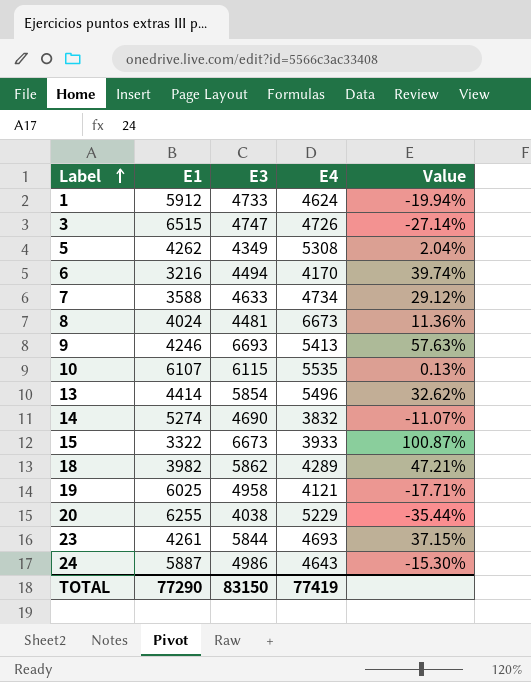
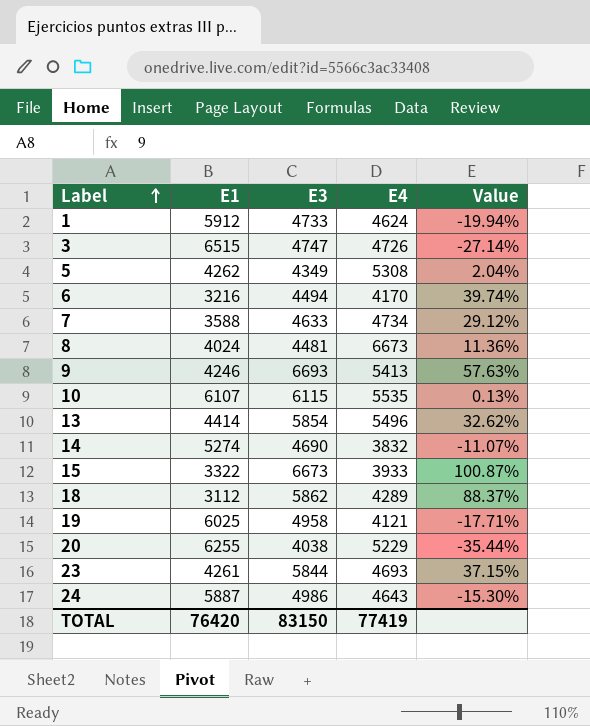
18 | E1: 3982 -> 3112
18 | Value: 47.21% -> 88.37%
TOTAL | E1: 77290 -> 76420

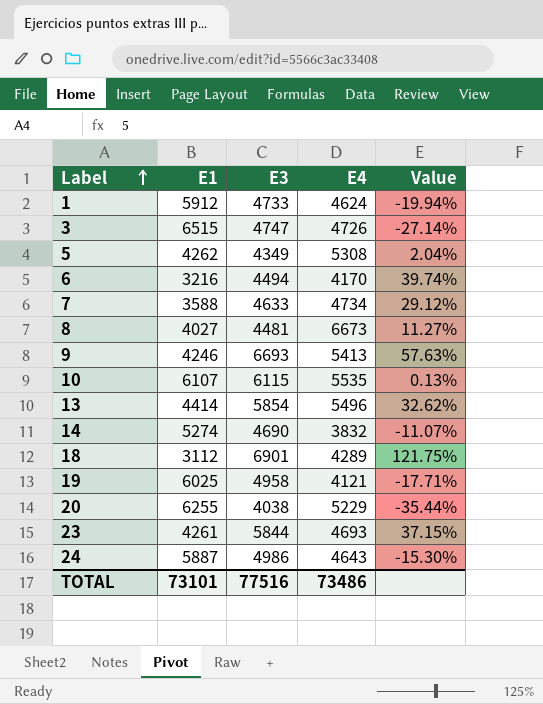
row 15: 3322 | 6673 | 3933 | 100.87% -> none
8 | E1: 4024 -> 4027
8 | Value: 11.36% -> 11.27%
18 | E3: 5862 -> 6901
18 | Value: 88.37% -> 121.75%
TOTAL | E1: 76420 -> 73101
TOTAL | E3: 83150 -> 77516
TOTAL | E4: 77419 -> 73486

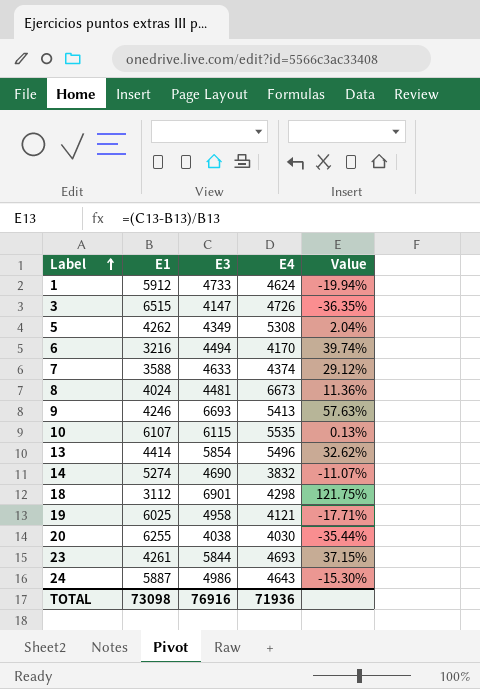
3 | E3: 4747 -> 4147
3 | Value: -27.14% -> -36.35%
7 | E4: 4734 -> 4374
8 | E1: 4027 -> 4024
8 | Value: 11.27% -> 11.36%
18 | E4: 4289 -> 4298
20 | E4: 5229 -> 4030
TOTAL | E1: 73101 -> 73098
TOTAL | E3: 77516 -> 76916
TOTAL | E4: 73486 -> 71936

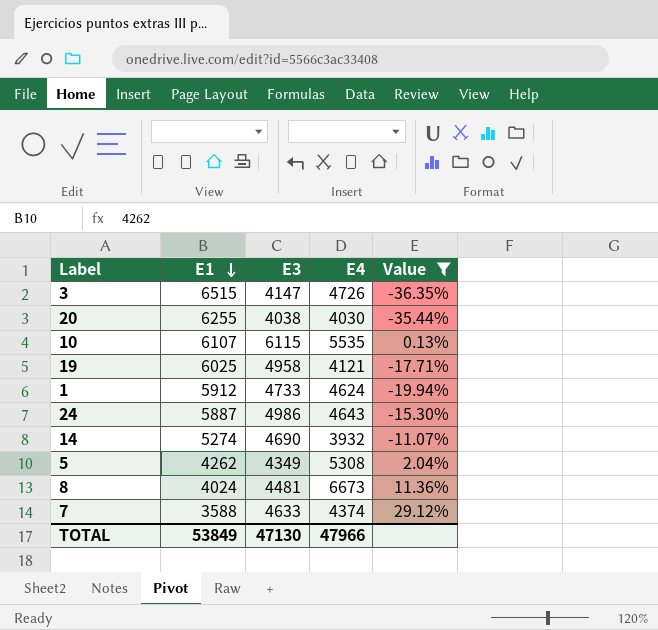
filter: none -> Value <= 29.12%
row order: Label ascending -> E1 descending
14 | E4: 3832 -> 3932
TOTAL | E1: 73098 -> 53849
TOTAL | E3: 76916 -> 47130
TOTAL | E4: 71936 -> 47966

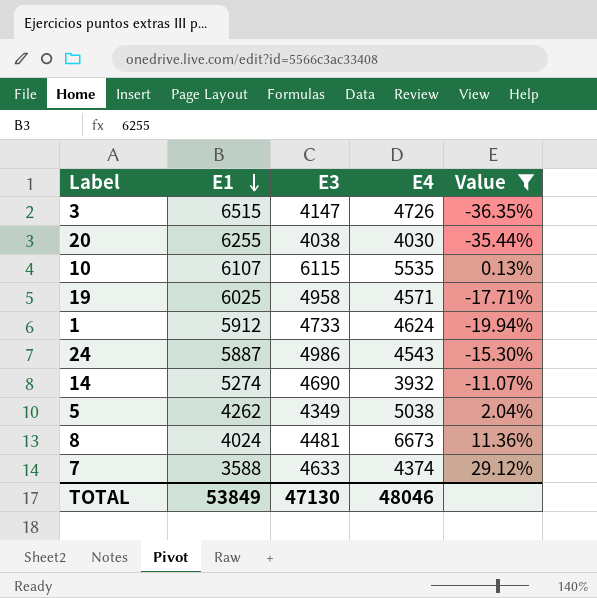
19 | E4: 4121 -> 4571
24 | E4: 4643 -> 4543
5 | E4: 5308 -> 5038
TOTAL | E4: 47966 -> 48046

